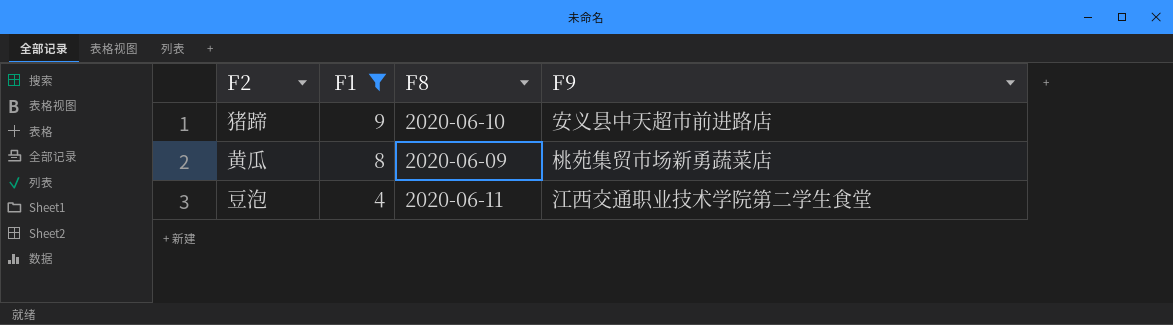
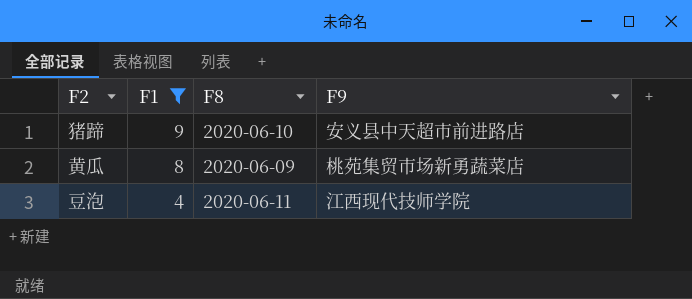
豆泡 | F9: 江西交通职业技术学院第二学生食堂 -> 江西现代技师学院

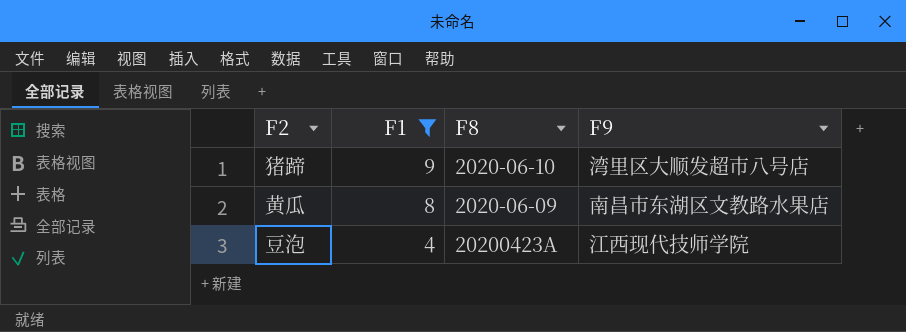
猪蹄 | F9: 安义县中天超市前进路店 -> 湾里区大顺发超市八号店
黄瓜 | F9: 桃苑集贸市场新勇蔬菜店 -> 南昌市东湖区文教路水果店
豆泡 | F8: 2020-06-11 -> 20200423A

